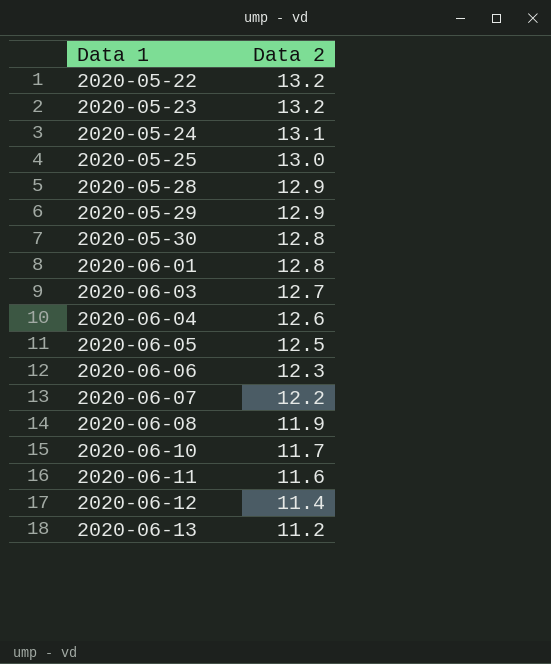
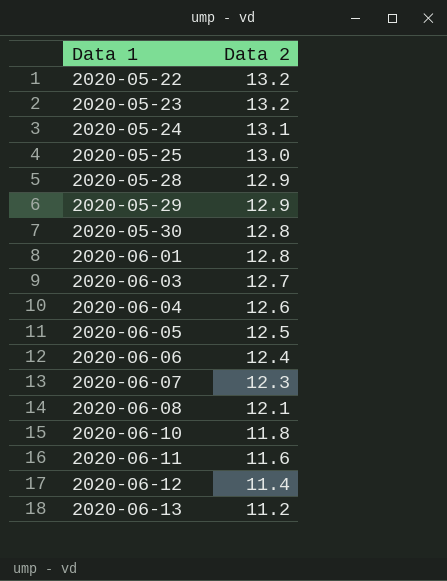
2020-06-06 | Data 2: 12.3 -> 12.4
2020-06-07 | Data 2: 12.2 -> 12.3
2020-06-08 | Data 2: 11.9 -> 12.1
2020-06-10 | Data 2: 11.7 -> 11.8

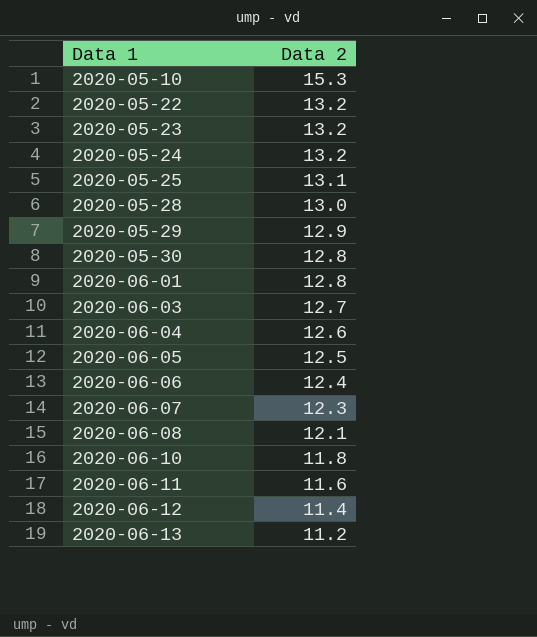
row 2020-05-10: none -> 15.3
2020-05-24 | Data 2: 13.1 -> 13.2
2020-05-25 | Data 2: 13.0 -> 13.1
2020-05-28 | Data 2: 12.9 -> 13.0

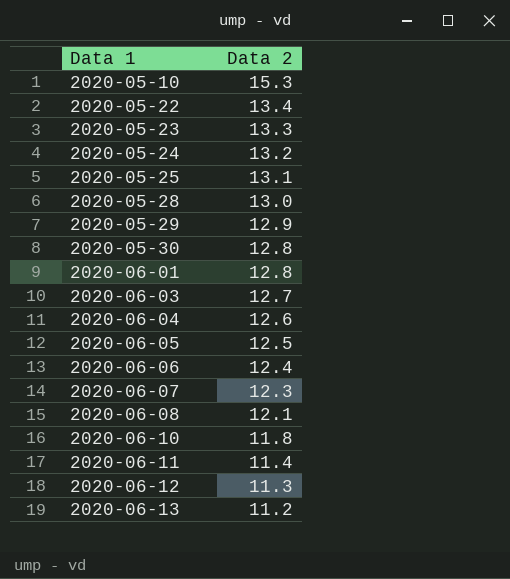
2020-05-22 | Data 2: 13.2 -> 13.4
2020-05-23 | Data 2: 13.2 -> 13.3
2020-06-11 | Data 2: 11.6 -> 11.4
2020-06-12 | Data 2: 11.4 -> 11.3

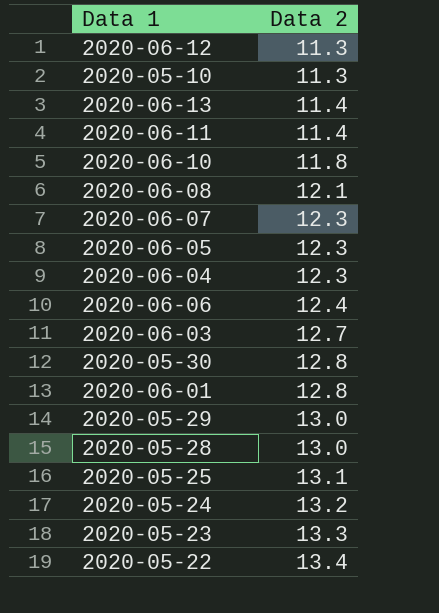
row order: Data 1 ascending -> Data 2 ascending
2020-05-10 | Data 2: 15.3 -> 11.3
2020-06-13 | Data 2: 11.2 -> 11.4
2020-06-05 | Data 2: 12.5 -> 12.3
2020-06-04 | Data 2: 12.6 -> 12.3
2020-05-29 | Data 2: 12.9 -> 13.0

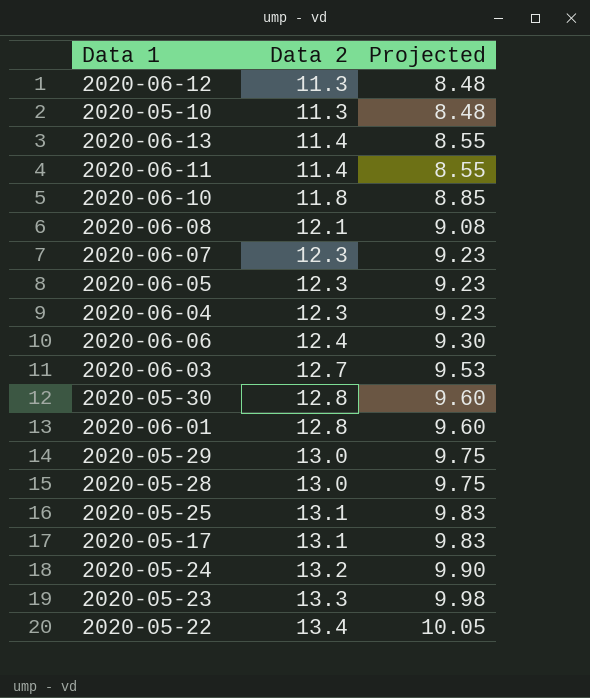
column Projected | formula: none -> [Data 2] * 0.75
row 2020-05-17: none -> 13.1 | 9.83

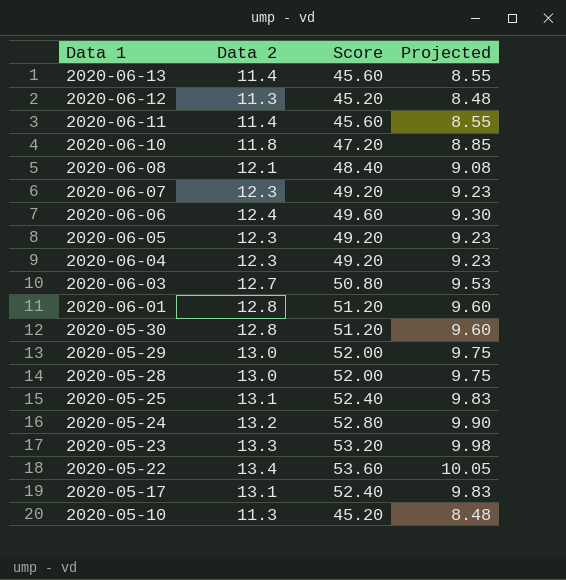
row order: Data 2 ascending -> Data 1 descending
column Score | formula: none -> [Data 2] * 4

